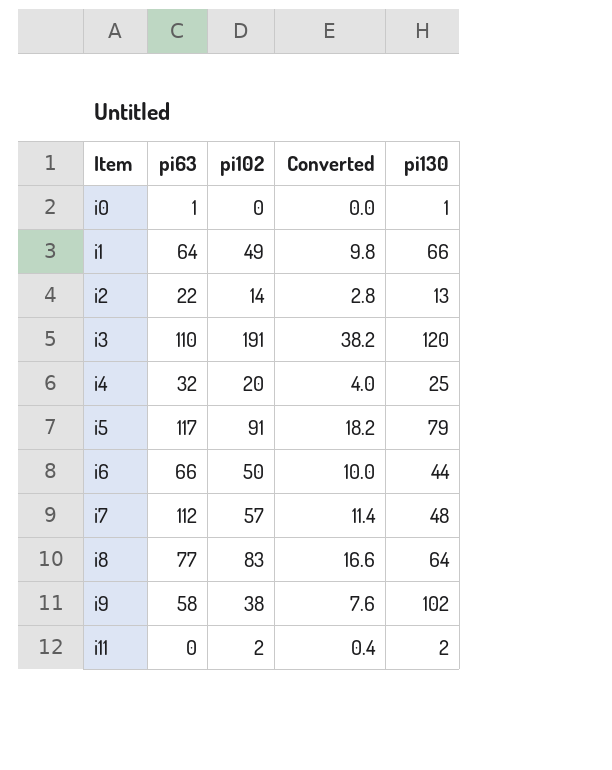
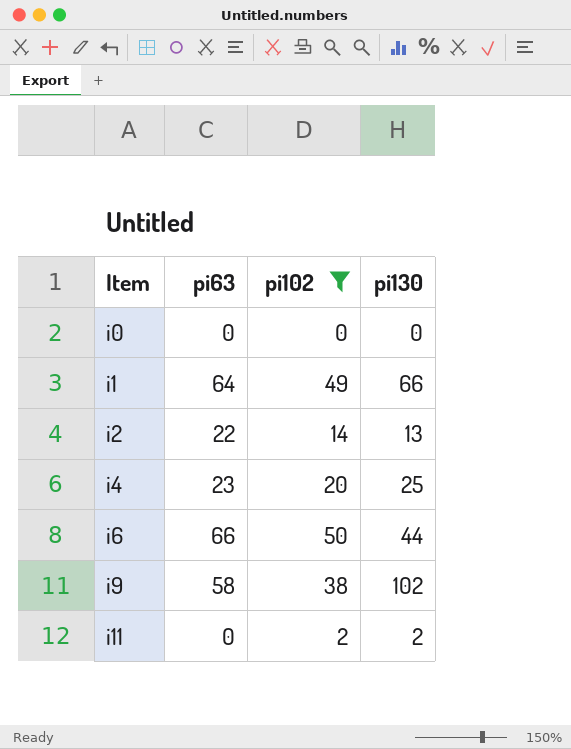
filter: none -> pi102 <= 50
column Converted | formula: [pi102] * 0.2 -> none
i0 | pi63: 1 -> 0
i0 | pi130: 1 -> 0
i4 | pi63: 32 -> 23

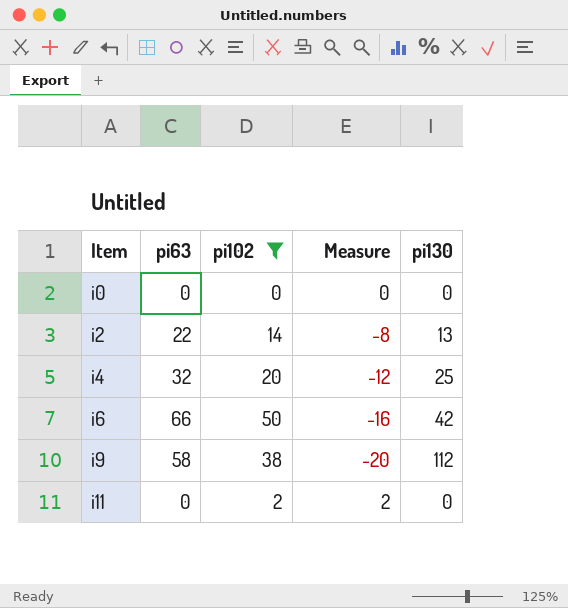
column Measure | formula: none -> [pi102] - [pi63]
row i1: 64 | 49 | 66 -> none
i4 | pi63: 23 -> 32
i6 | pi130: 44 -> 42
i9 | pi130: 102 -> 112
i11 | pi130: 2 -> 0

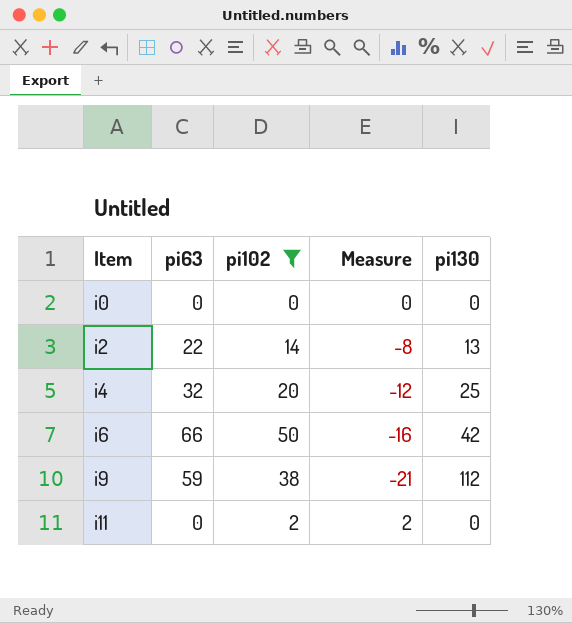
i9 | pi63: 58 -> 59
i9 | Measure: -20 -> -21

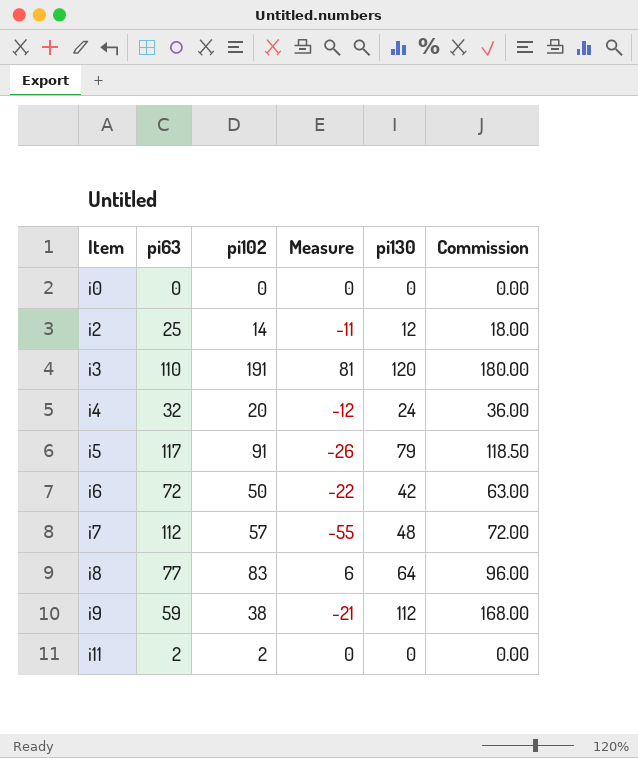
filter: pi102 <= 50 -> none
column Commission | formula: none -> [pi130] * 1.5
i2 | pi63: 22 -> 25
i2 | Measure: -8 -> -11
i2 | pi130: 13 -> 12
i4 | pi130: 25 -> 24
i6 | pi63: 66 -> 72
i6 | Measure: -16 -> -22
i11 | pi63: 0 -> 2
i11 | Measure: 2 -> 0

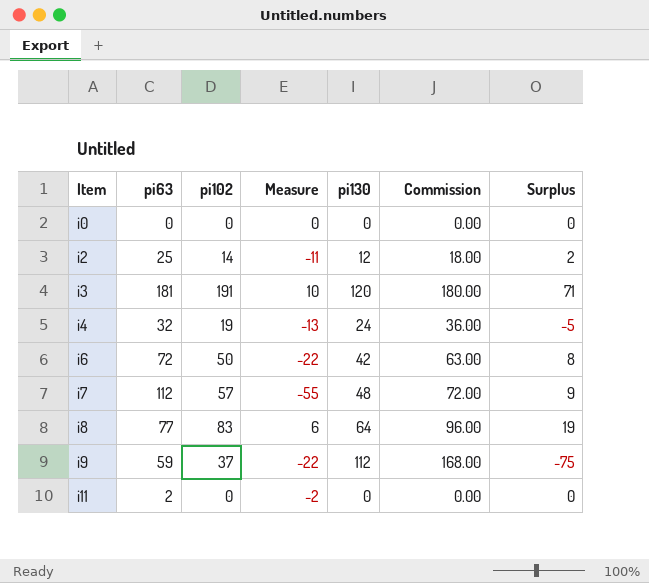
column Surplus | formula: none -> [pi102] - [pi130]
row i5: 117 | 91 | -26 | 79 | 118.50 -> none
i3 | pi63: 110 -> 181
i3 | Measure: 81 -> 10
i4 | pi102: 20 -> 19
i4 | Measure: -12 -> -13
i9 | pi102: 38 -> 37
i9 | Measure: -21 -> -22
i11 | pi102: 2 -> 0
i11 | Measure: 0 -> -2

